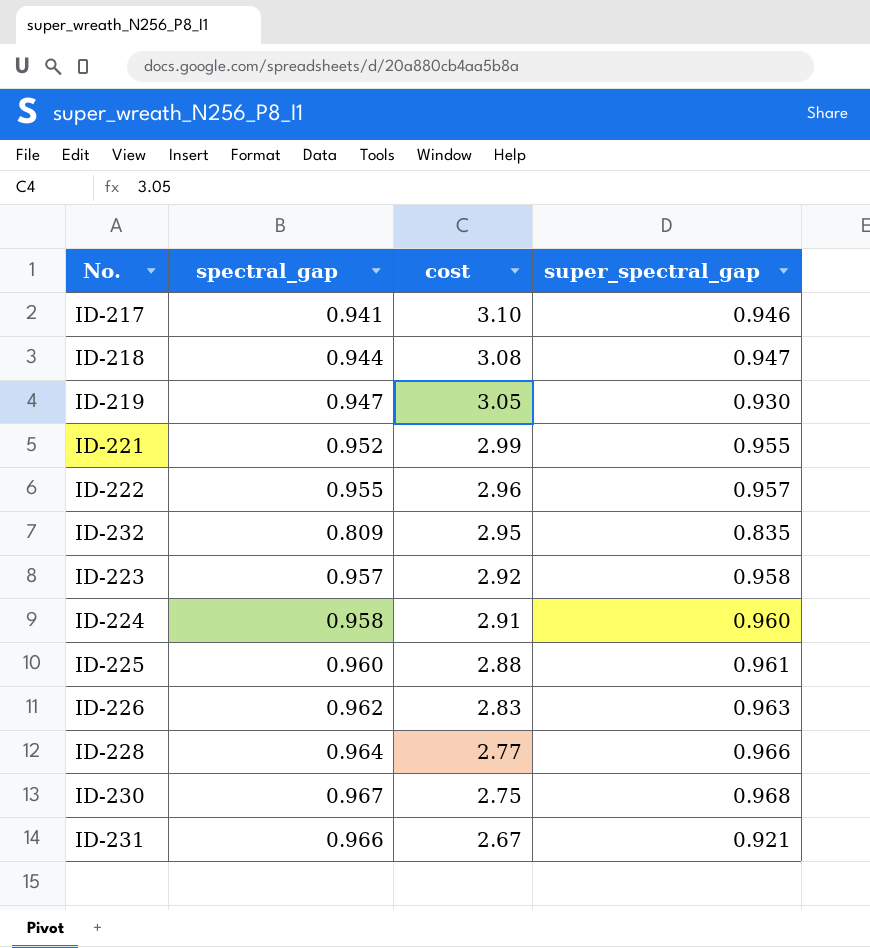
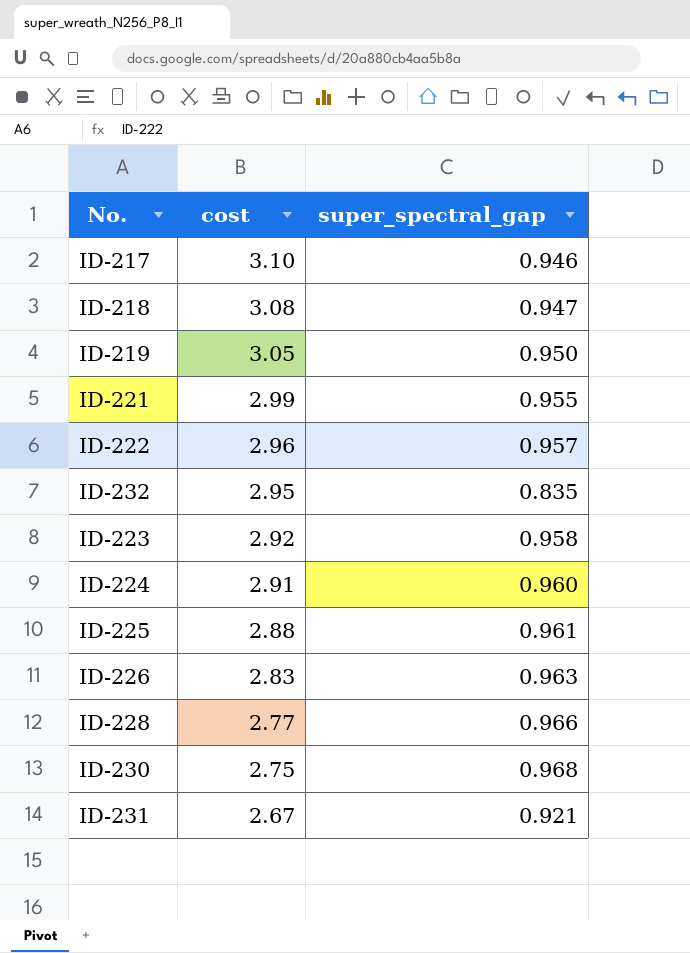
column spectral_gap | position: 2 -> none
ID-219 | super_spectral_gap: 0.930 -> 0.950

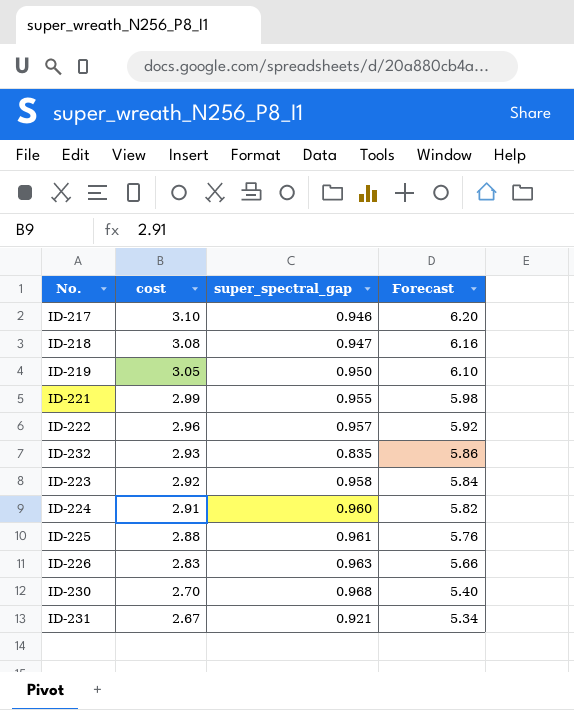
column Forecast | formula: none -> [cost] * 2
row ID-228: 2.77 | 0.966 -> none
ID-232 | cost: 2.95 -> 2.93
ID-230 | cost: 2.75 -> 2.70

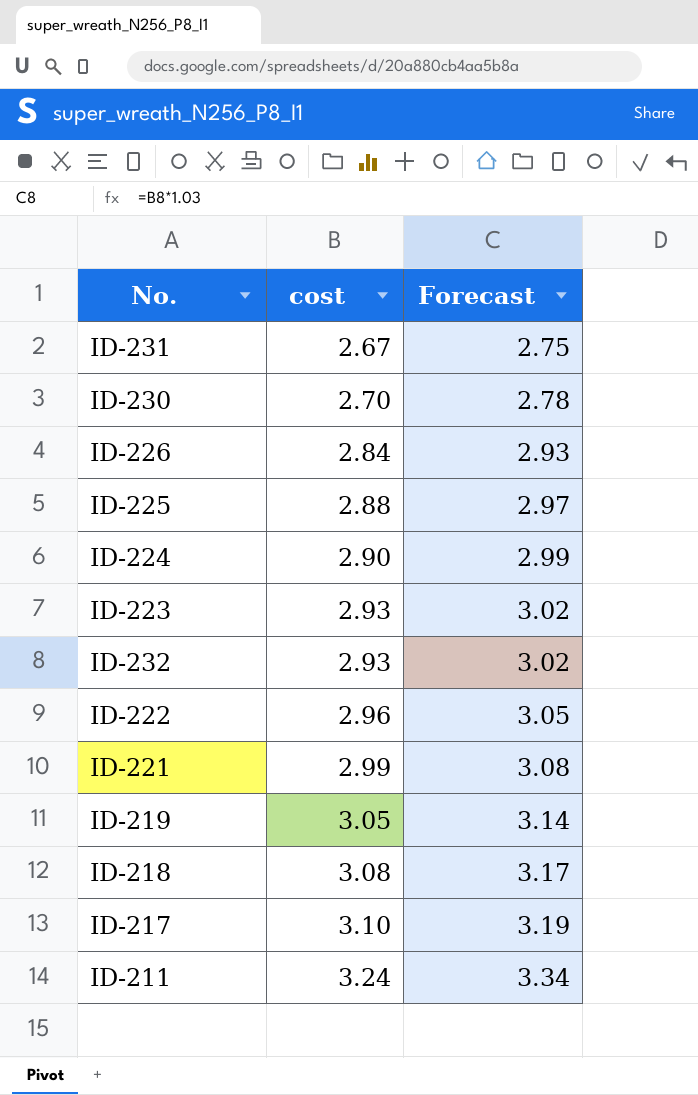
row order: cost descending -> cost ascending
column super_spectral_gap | position: 3 -> none
column Forecast | formula: [cost] * 2 -> [cost] * 1.03
ID-226 | cost: 2.83 -> 2.84
ID-224 | cost: 2.91 -> 2.90
ID-223 | cost: 2.92 -> 2.93
row ID-211: none -> 3.24 | 3.34

